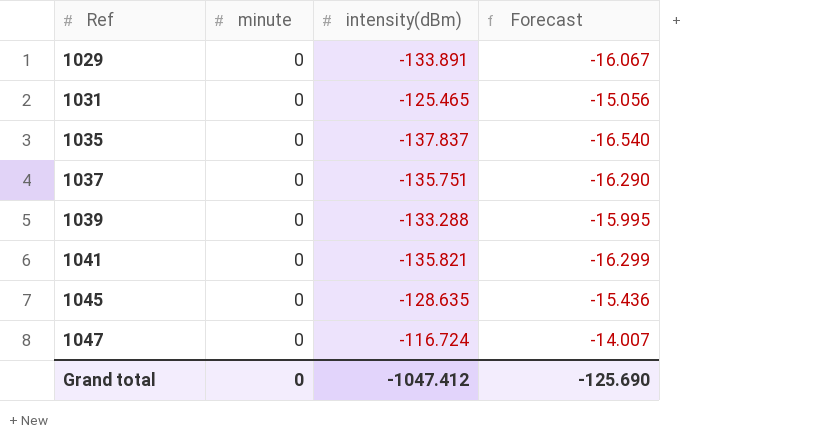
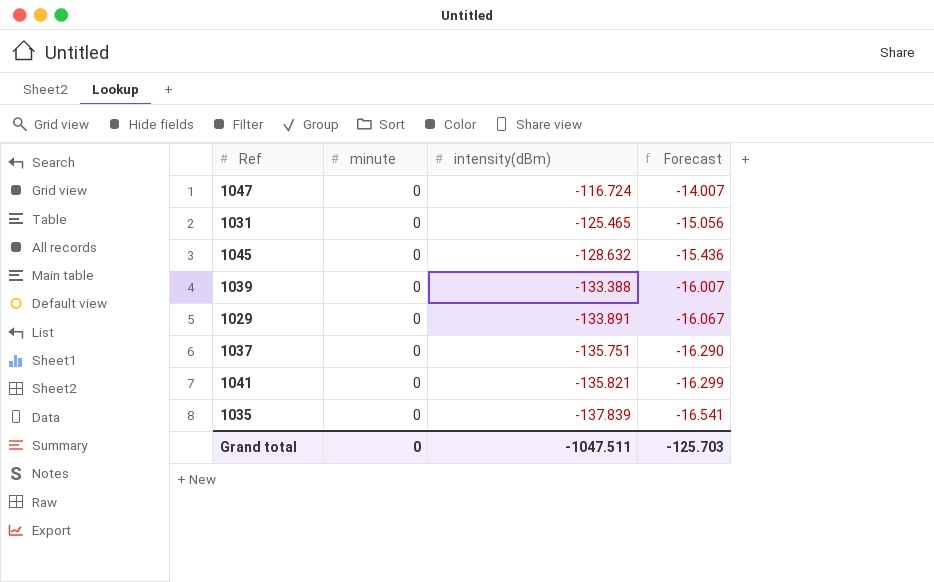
row order: Ref ascending -> intensity(dBm) descending
1045 | intensity(dBm): -128.635 -> -128.632
1039 | intensity(dBm): -133.288 -> -133.388
1039 | Forecast: -15.995 -> -16.007
1035 | intensity(dBm): -137.837 -> -137.839
1035 | Forecast: -16.540 -> -16.541
Grand total | intensity(dBm): -1047.412 -> -1047.511
Grand total | Forecast: -125.690 -> -125.703

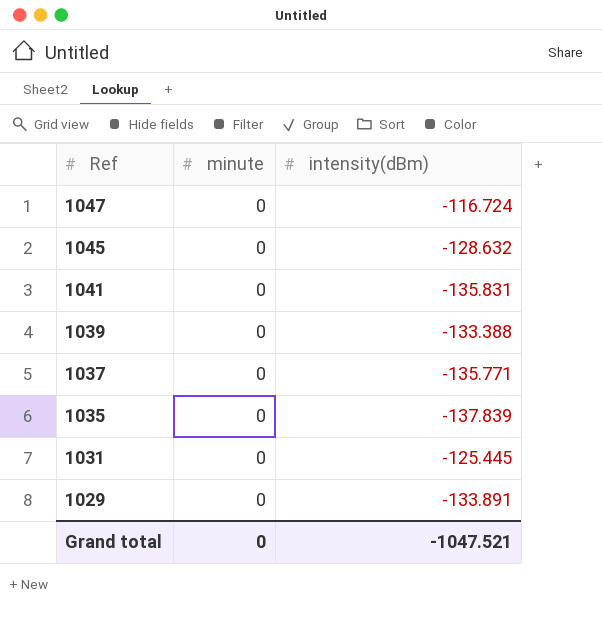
row order: intensity(dBm) descending -> Ref descending
column Forecast | formula: [intensity(dBm)] * 0.12 -> none
1041 | intensity(dBm): -135.821 -> -135.831
1037 | intensity(dBm): -135.751 -> -135.771
1031 | intensity(dBm): -125.465 -> -125.445
Grand total | intensity(dBm): -1047.511 -> -1047.521

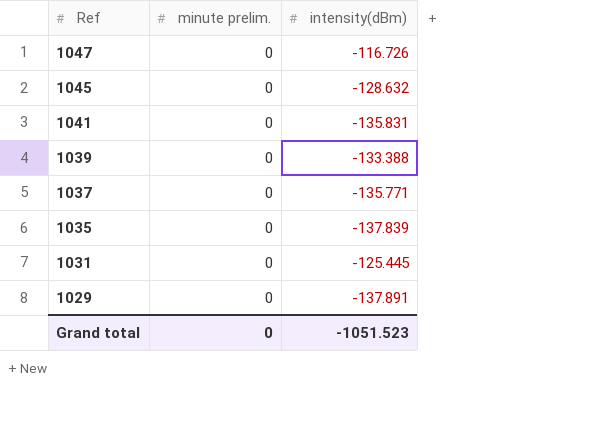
column name: minute -> minute prelim.
1047 | intensity(dBm): -116.724 -> -116.726
1029 | intensity(dBm): -133.891 -> -137.891
Grand total | intensity(dBm): -1047.521 -> -1051.523

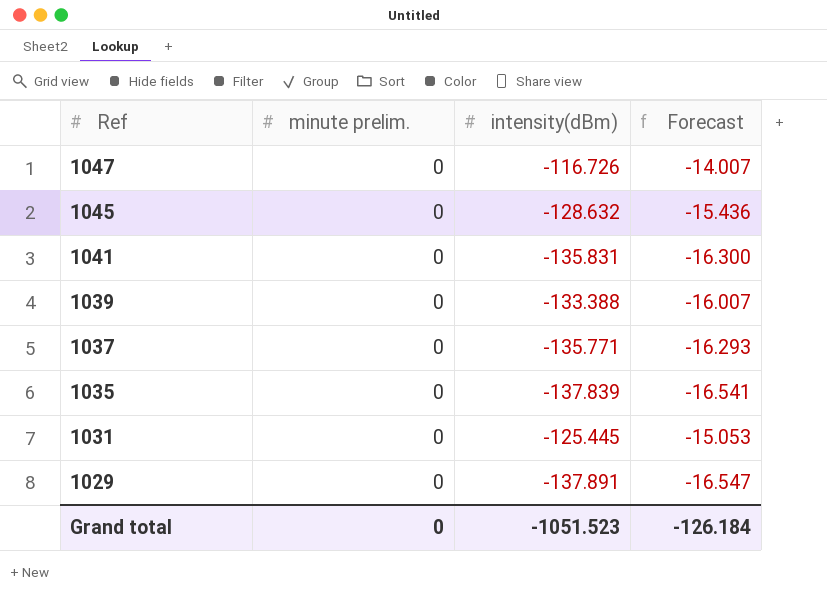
column Forecast | formula: none -> [intensity(dBm)] * 0.12

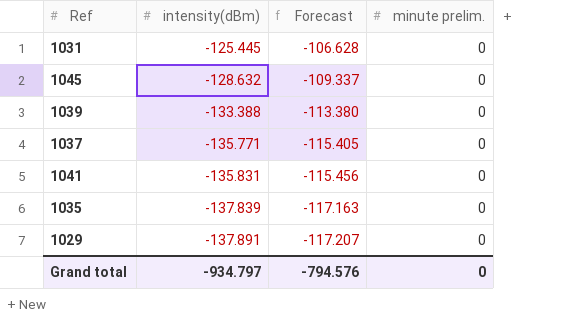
row order: Ref descending -> intensity(dBm) descending
column Forecast | formula: [intensity(dBm)] * 0.12 -> [intensity(dBm)] * 0.85
column minute prelim. | position: 2 -> 4
row 1047: 0 | -116.726 | -14.007 -> none
Grand total | intensity(dBm): -1051.523 -> -934.797
Grand total | Forecast: -126.184 -> -794.576

